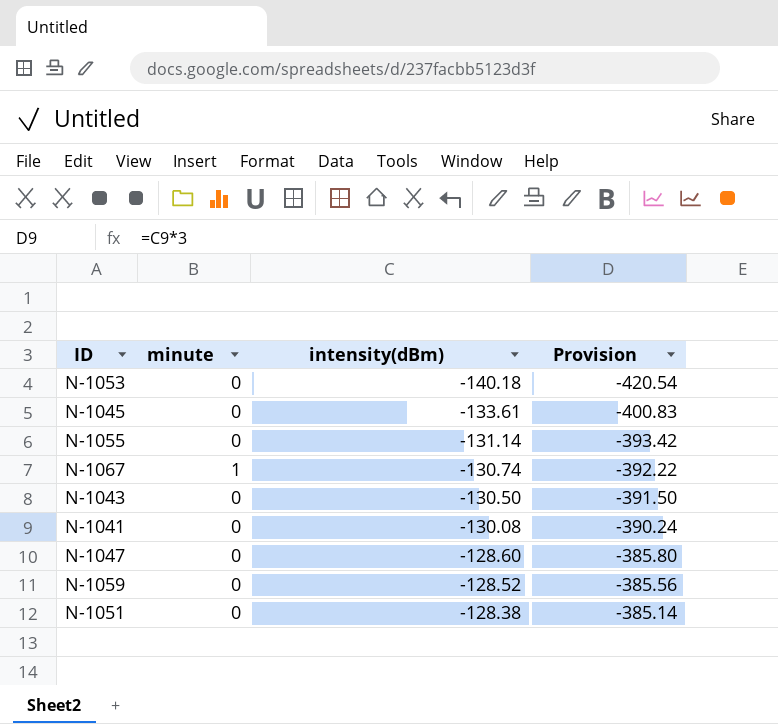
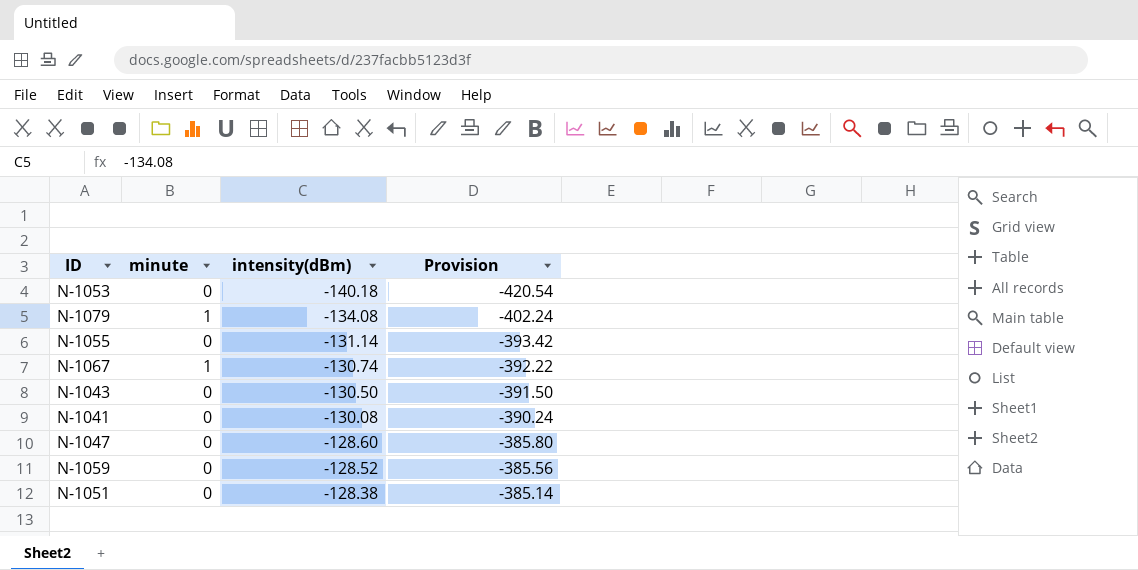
row N-1045: 0 | -133.61 | -400.83 -> none
row N-1079: none -> 1 | -134.08 | -402.24

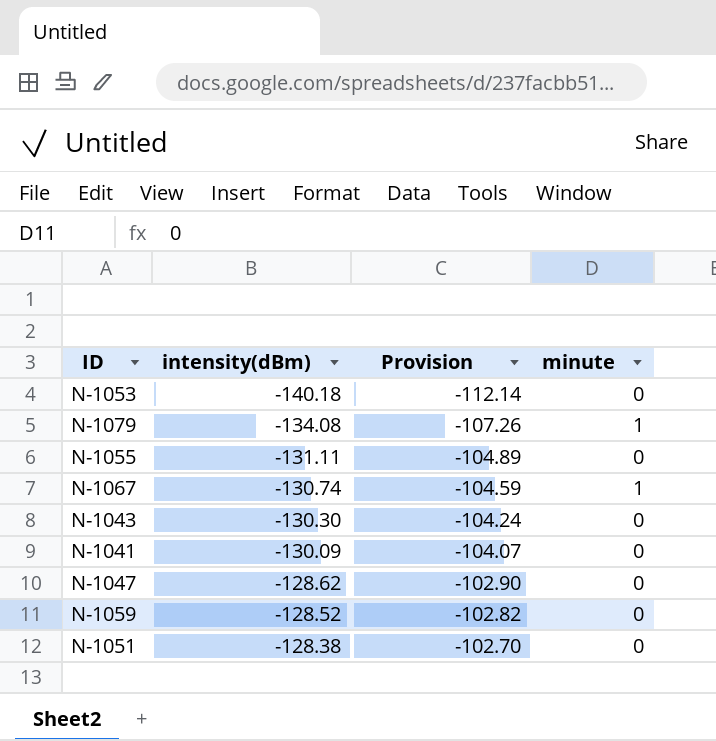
column Provision | formula: [intensity(dBm)] * 3 -> [intensity(dBm)] * 0.8
column minute | position: 2 -> 4
N-1055 | intensity(dBm): -131.14 -> -131.11
N-1043 | intensity(dBm): -130.50 -> -130.30
N-1041 | intensity(dBm): -130.08 -> -130.09
N-1047 | intensity(dBm): -128.60 -> -128.62

